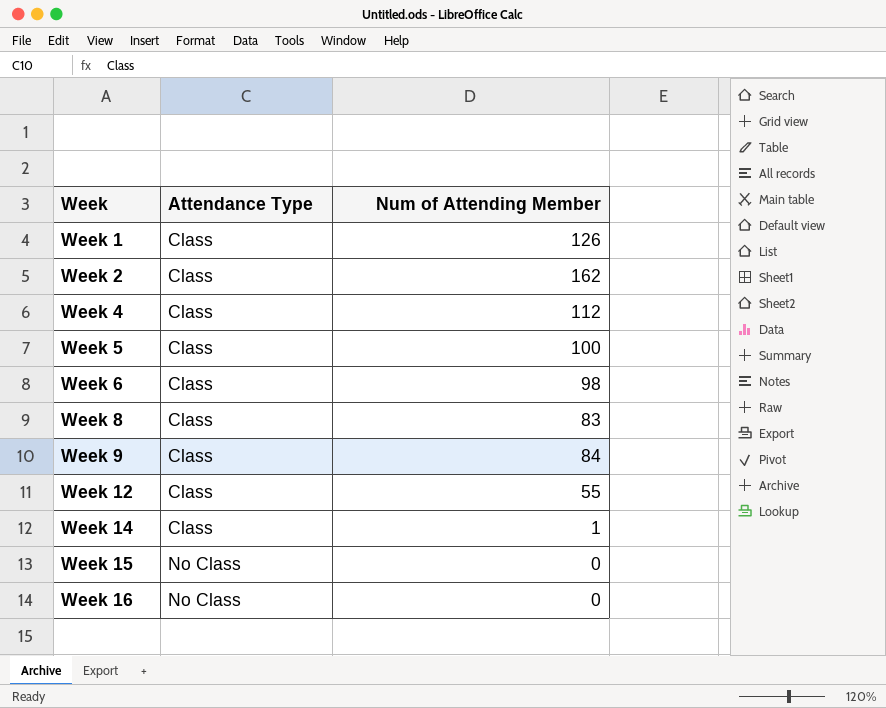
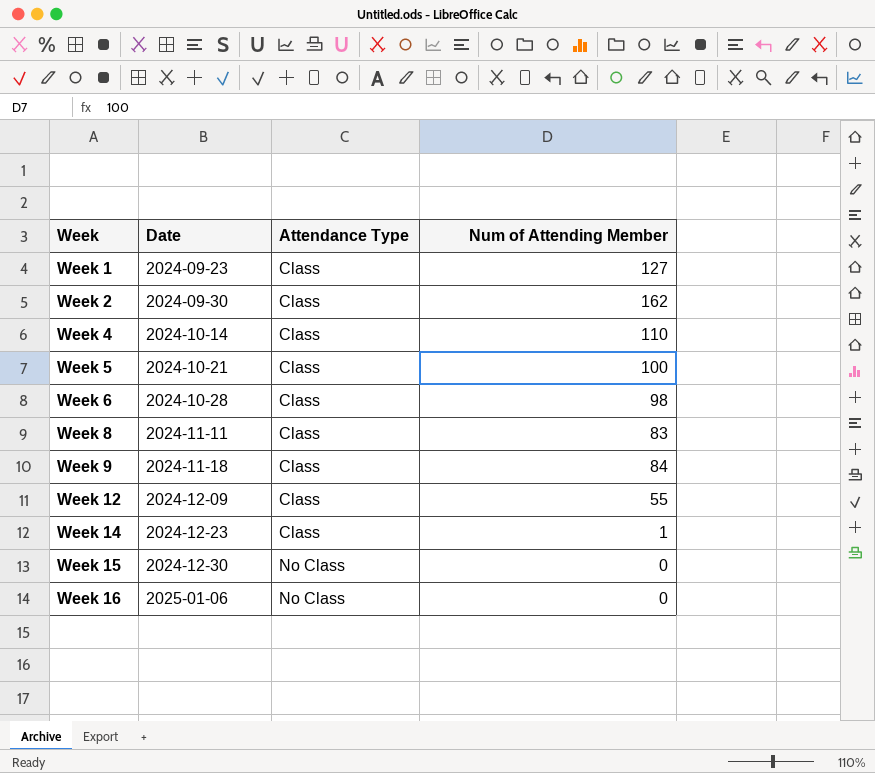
column Date | position: none -> 2
Week 1 | Num of Attending Member: 126 -> 127
Week 4 | Num of Attending Member: 112 -> 110

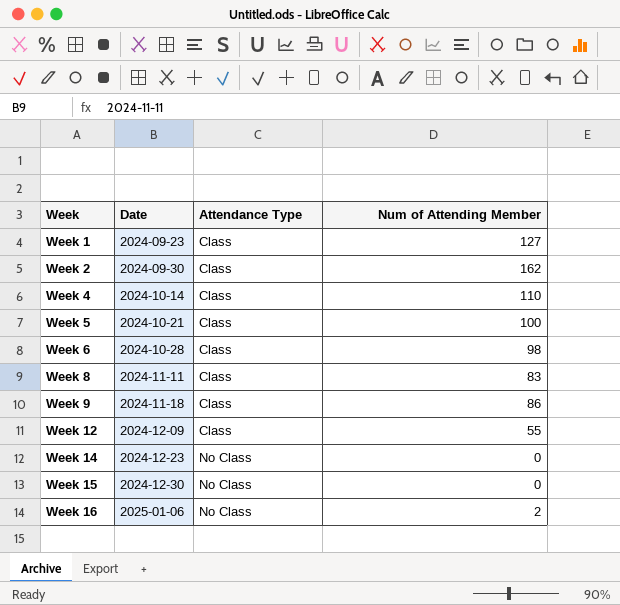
Week 9 | Num of Attending Member: 84 -> 86
Week 14 | Attendance Type: Class -> No Class
Week 14 | Num of Attending Member: 1 -> 0
Week 16 | Num of Attending Member: 0 -> 2

